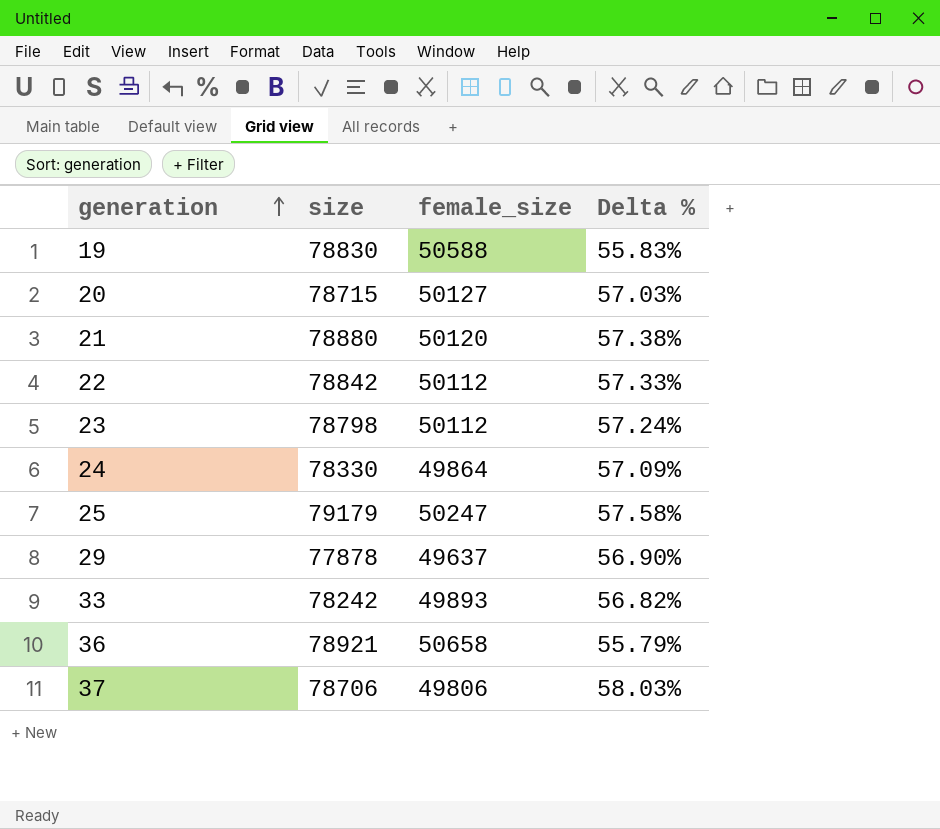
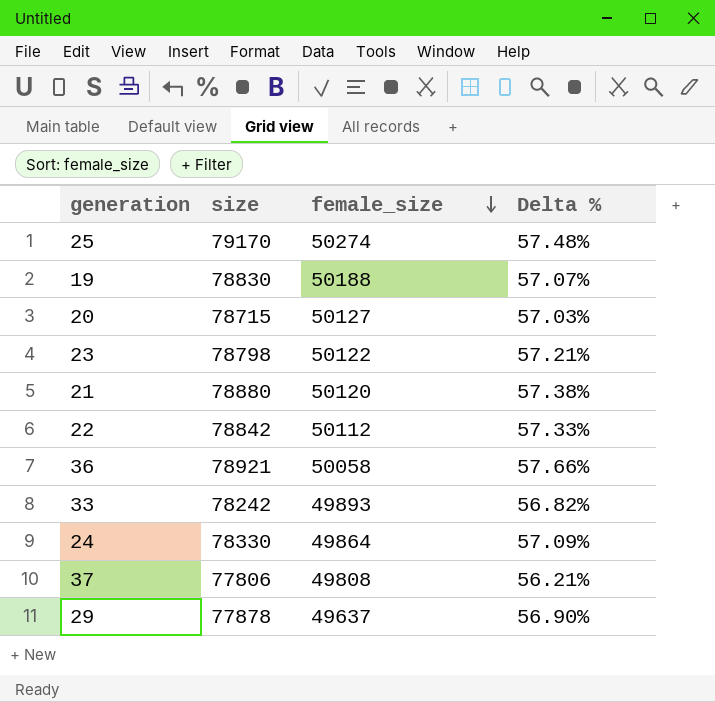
row order: generation ascending -> female_size descending
25 | size: 79179 -> 79170
25 | female_size: 50247 -> 50274
25 | Delta %: 57.58% -> 57.48%
19 | female_size: 50588 -> 50188
19 | Delta %: 55.83% -> 57.07%
23 | female_size: 50112 -> 50122
23 | Delta %: 57.24% -> 57.21%
36 | female_size: 50658 -> 50058
36 | Delta %: 55.79% -> 57.66%
37 | size: 78706 -> 77806
37 | female_size: 49806 -> 49808
37 | Delta %: 58.03% -> 56.21%

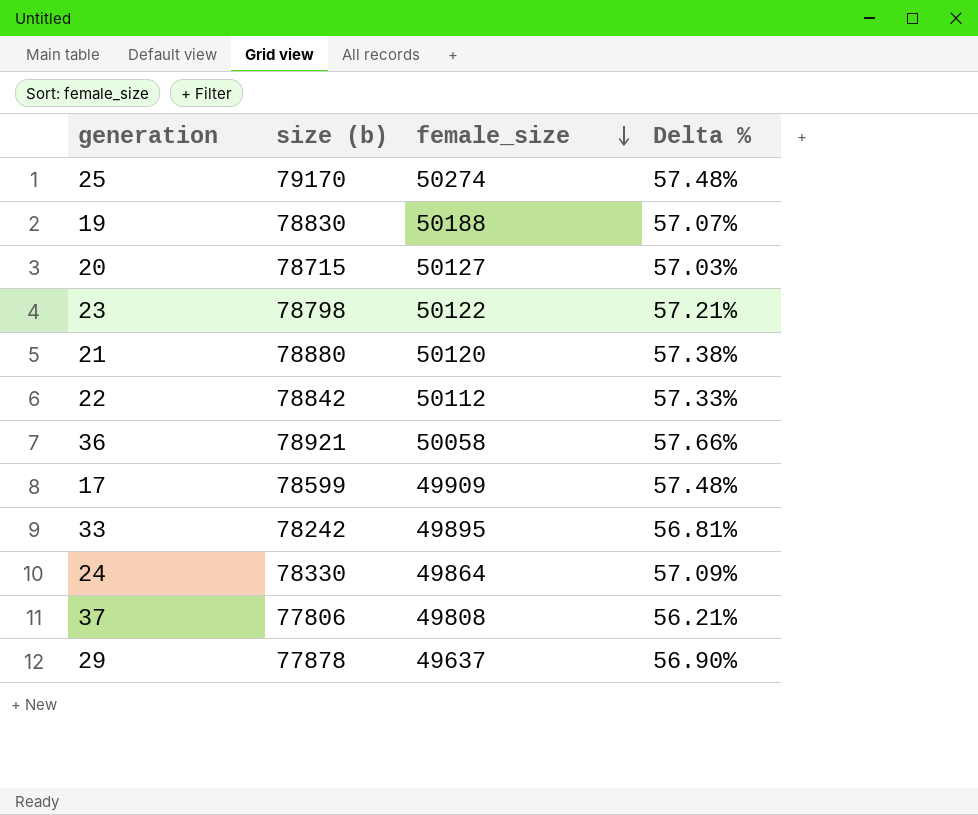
column name: size -> size (b)
row 17: none -> 78599 | 49909 | 57.48%
33 | female_size: 49893 -> 49895
33 | Delta %: 56.82% -> 56.81%

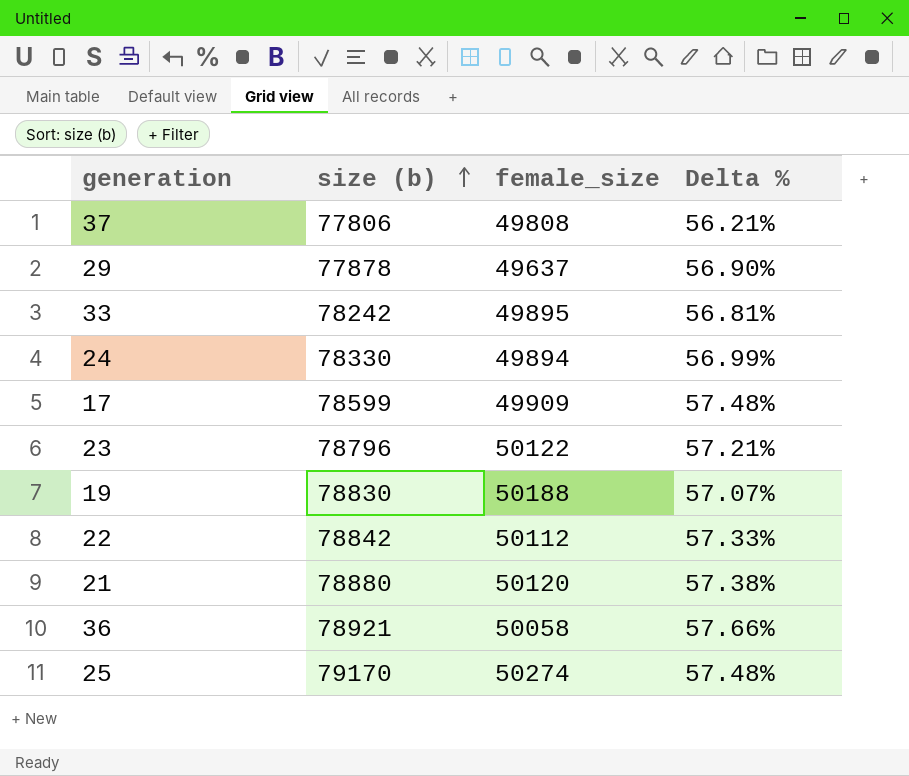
row order: female_size descending -> size (b) ascending
row 20: 78715 | 50127 | 57.03% -> none
24 | female_size: 49864 -> 49894
24 | Delta %: 57.09% -> 56.99%
23 | size (b): 78798 -> 78796

